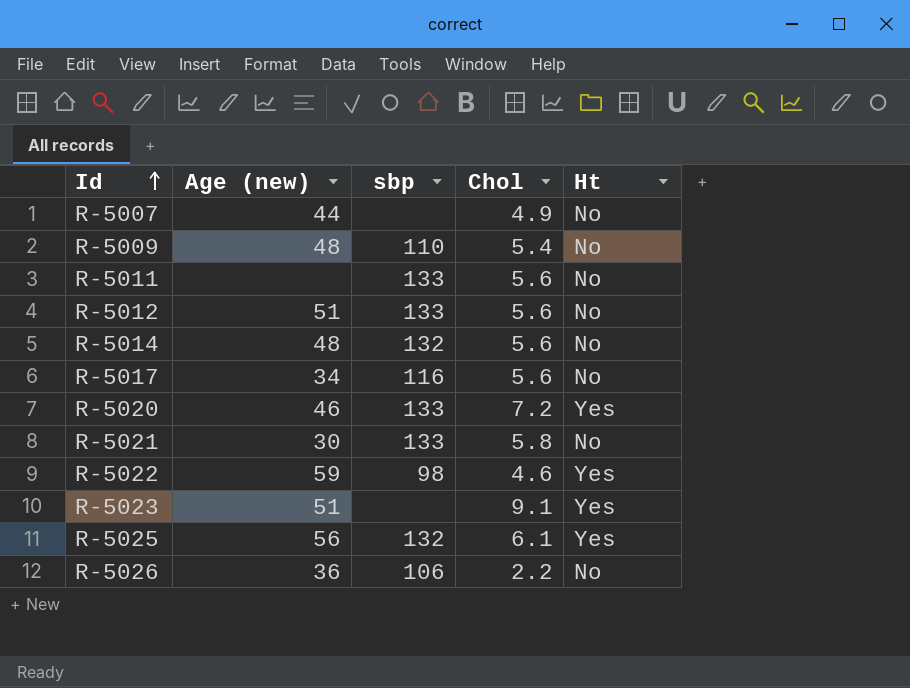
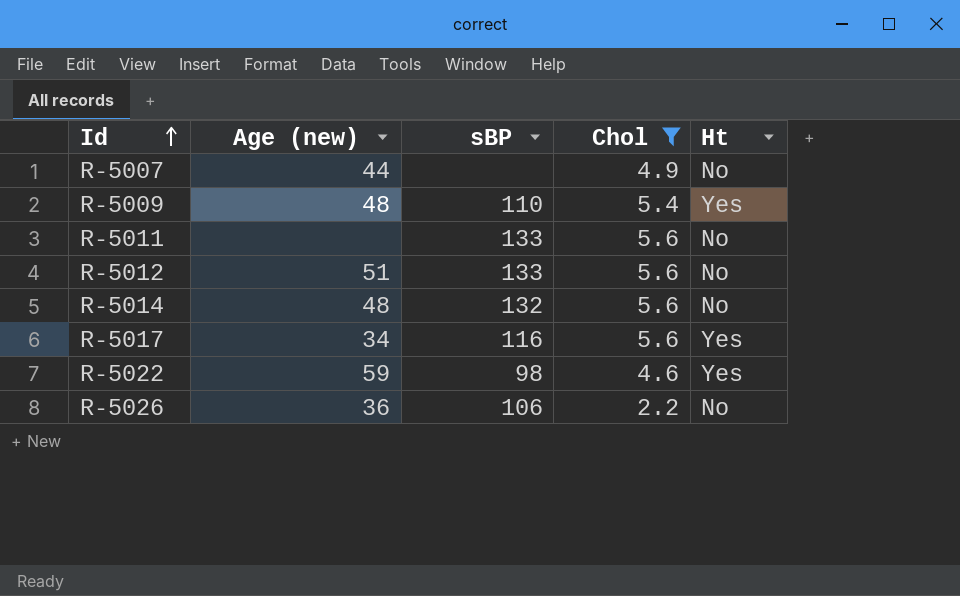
filter: none -> Chol <= 5.6
column name: sbp -> sBP
R-5009 | Ht: No -> Yes
R-5017 | Ht: No -> Yes

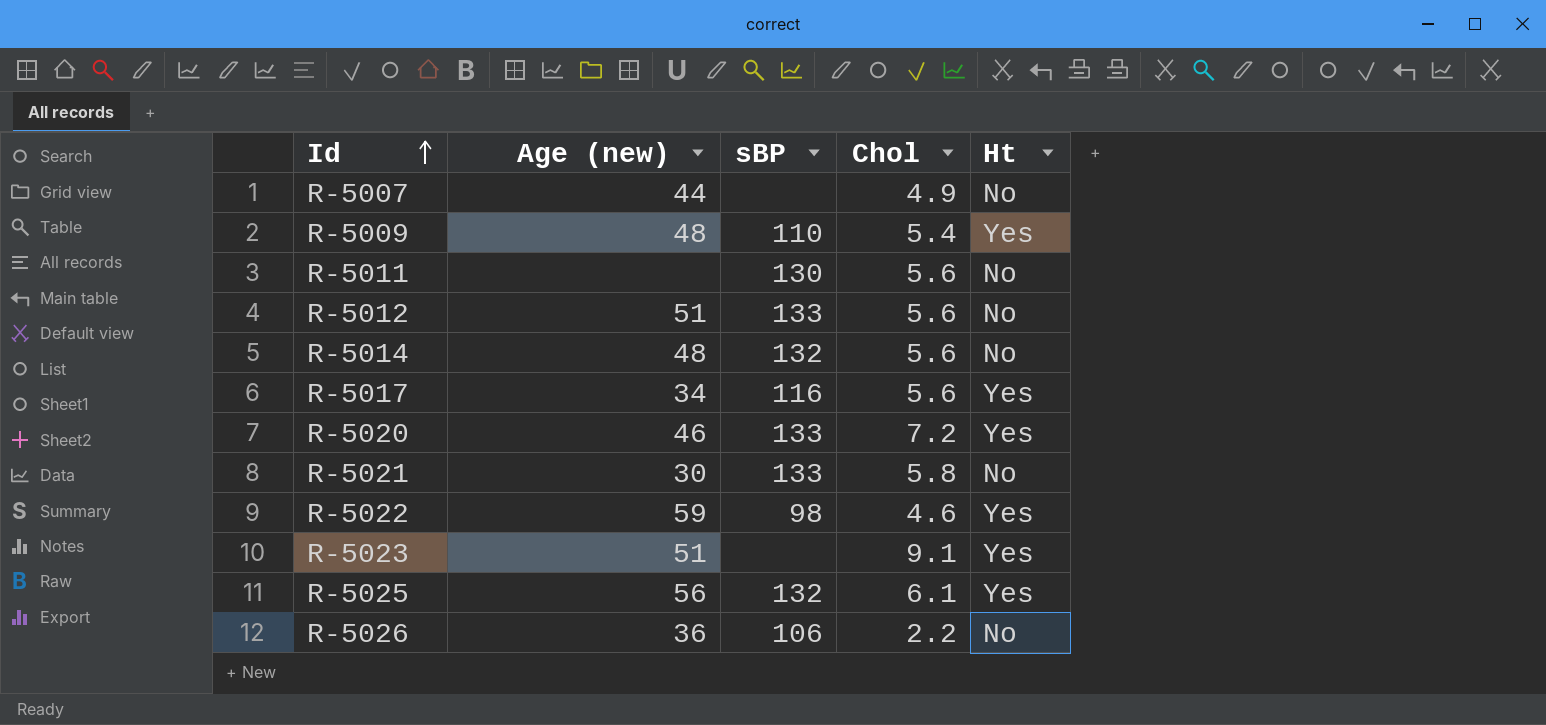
filter: Chol <= 5.6 -> none
R-5011 | sBP: 133 -> 130

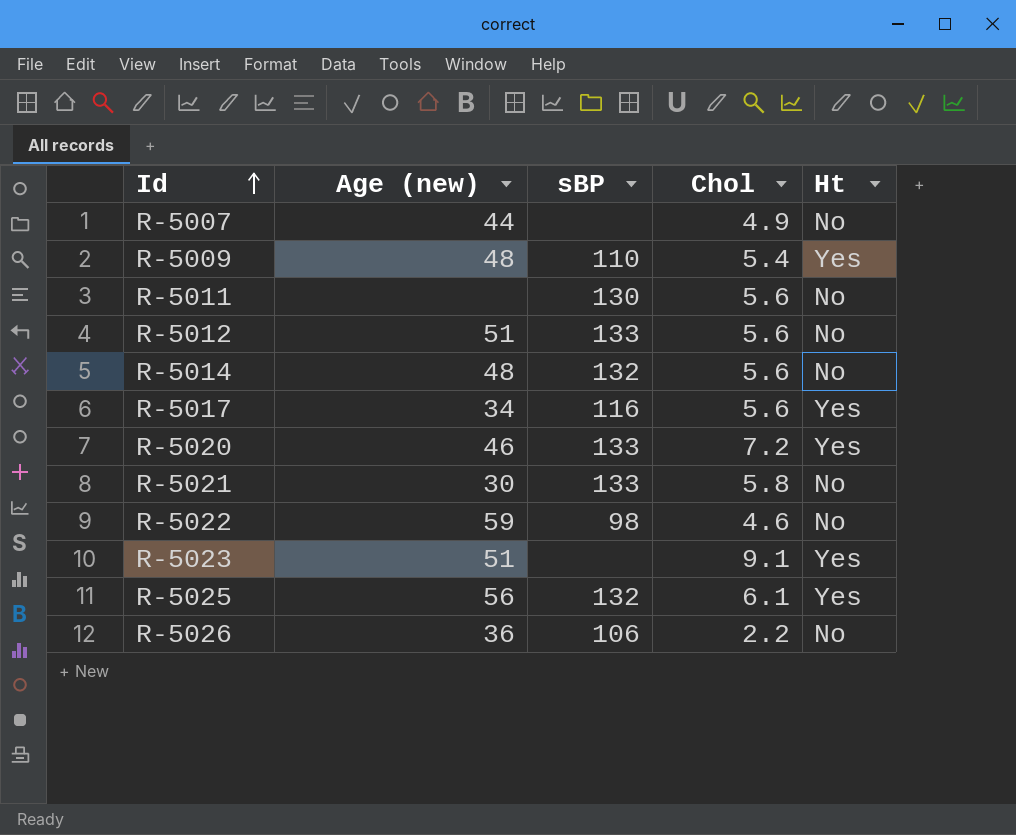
R-5022 | Ht: Yes -> No

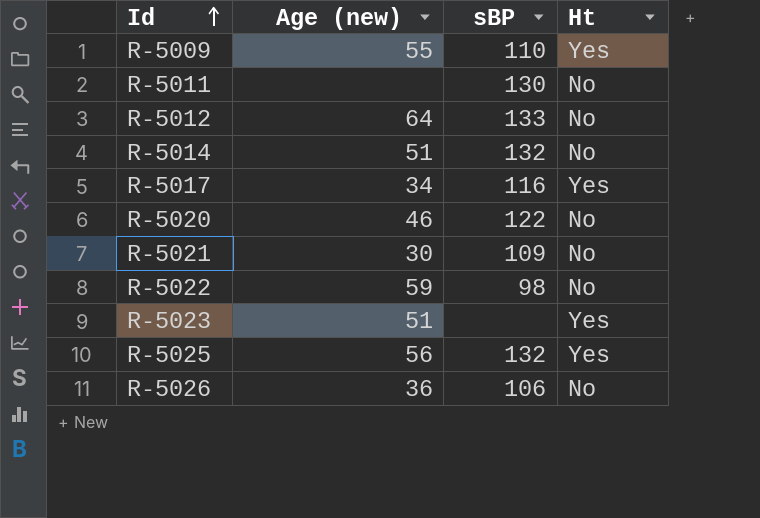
column Chol | position: 4 -> none
row R-5007: 44 | none | 4.9 | No -> none
R-5009 | Age (new): 48 -> 55
R-5012 | Age (new): 51 -> 64
R-5014 | Age (new): 48 -> 51
R-5020 | sBP: 133 -> 122
R-5020 | Ht: Yes -> No
R-5021 | sBP: 133 -> 109

